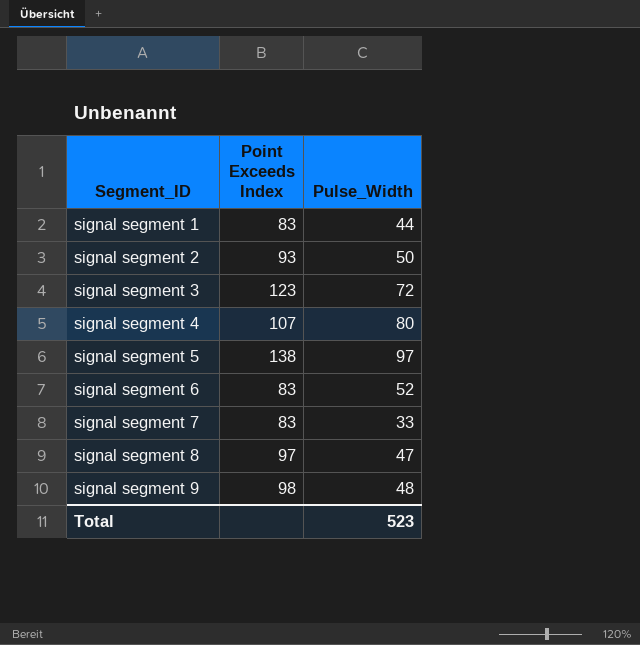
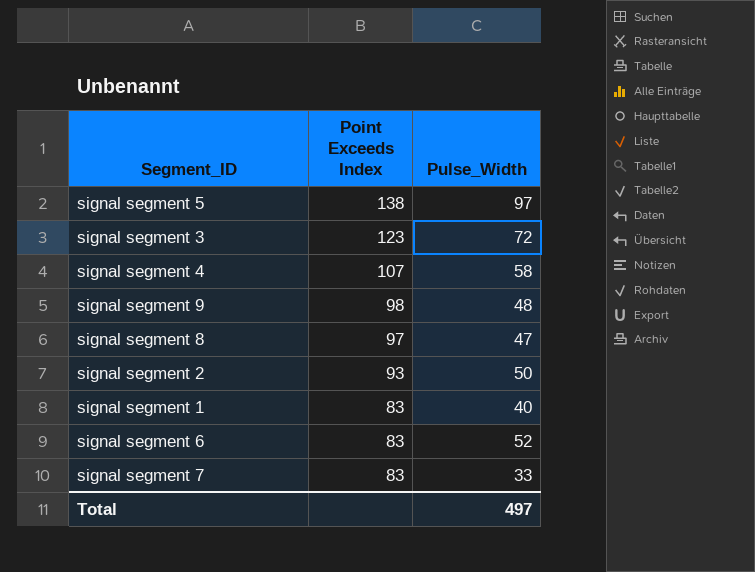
row order: Segment_ID ascending -> Point Exceeds Index descending
signal segment 4 | Pulse_Width: 80 -> 58
signal segment 1 | Pulse_Width: 44 -> 40
Total | Pulse_Width: 523 -> 497

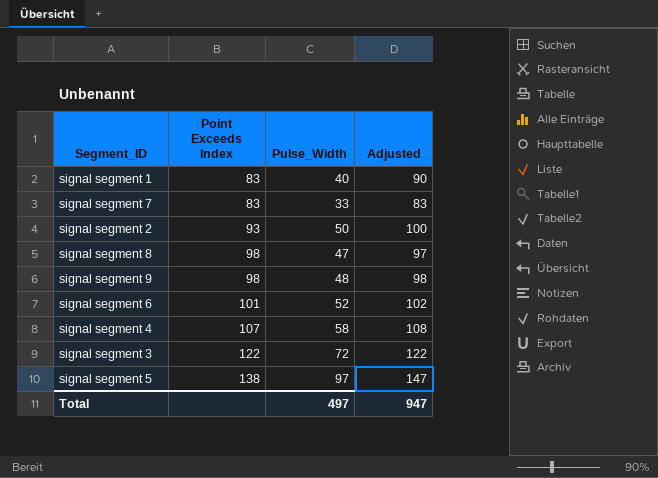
row order: Point Exceeds Index descending -> Point Exceeds Index ascending
column Adjusted | formula: none -> [Pulse_Width] + 50
signal segment 8 | Point Exceeds Index: 97 -> 98
signal segment 6 | Point Exceeds Index: 83 -> 101
signal segment 3 | Point Exceeds Index: 123 -> 122

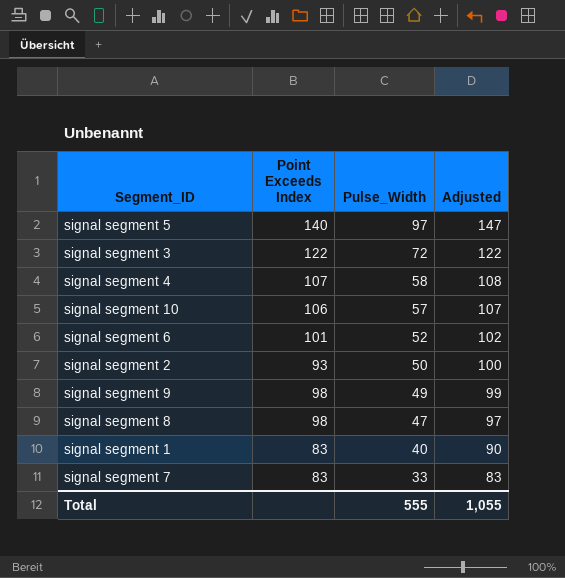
row order: Point Exceeds Index ascending -> Pulse_Width descending
signal segment 5 | Point Exceeds Index: 138 -> 140
row signal segment 10: none -> 106 | 57 | 107
signal segment 9 | Pulse_Width: 48 -> 49
signal segment 9 | Adjusted: 98 -> 99
Total | Pulse_Width: 497 -> 555
Total | Adjusted: 947 -> 1,055

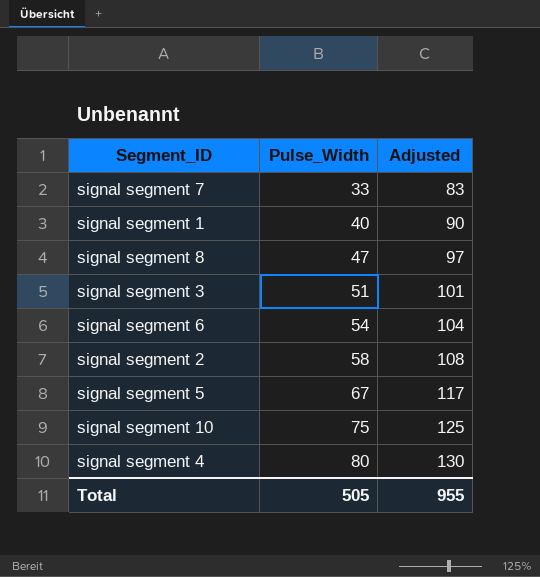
row order: Pulse_Width descending -> Pulse_Width ascending
column Point Exceeds Index | position: 2 -> none
row signal segment 9: 98 | 49 | 99 -> none
signal segment 3 | Pulse_Width: 72 -> 51
signal segment 3 | Adjusted: 122 -> 101
signal segment 6 | Pulse_Width: 52 -> 54
signal segment 6 | Adjusted: 102 -> 104
signal segment 2 | Pulse_Width: 50 -> 58
signal segment 2 | Adjusted: 100 -> 108
signal segment 5 | Pulse_Width: 97 -> 67
signal segment 5 | Adjusted: 147 -> 117
signal segment 10 | Pulse_Width: 57 -> 75
signal segment 10 | Adjusted: 107 -> 125
signal segment 4 | Pulse_Width: 58 -> 80
signal segment 4 | Adjusted: 108 -> 130
Total | Pulse_Width: 555 -> 505
Total | Adjusted: 1,055 -> 955

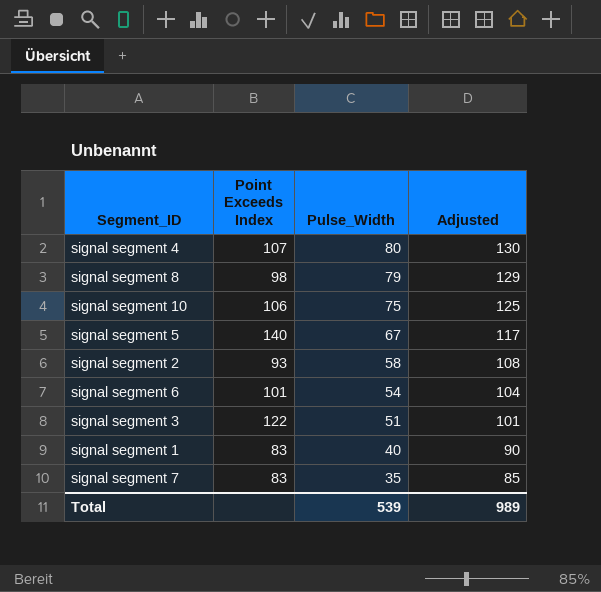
row order: Pulse_Width ascending -> Pulse_Width descending
column Point Exceeds Index | position: none -> 2
signal segment 8 | Pulse_Width: 47 -> 79
signal segment 8 | Adjusted: 97 -> 129
signal segment 7 | Pulse_Width: 33 -> 35
signal segment 7 | Adjusted: 83 -> 85
Total | Pulse_Width: 505 -> 539
Total | Adjusted: 955 -> 989

